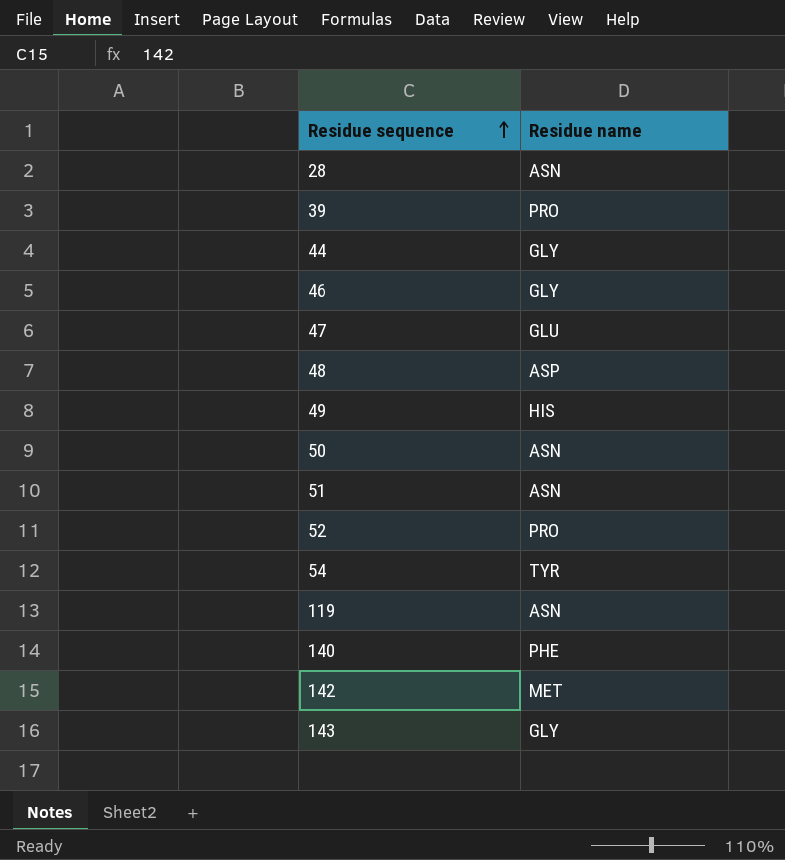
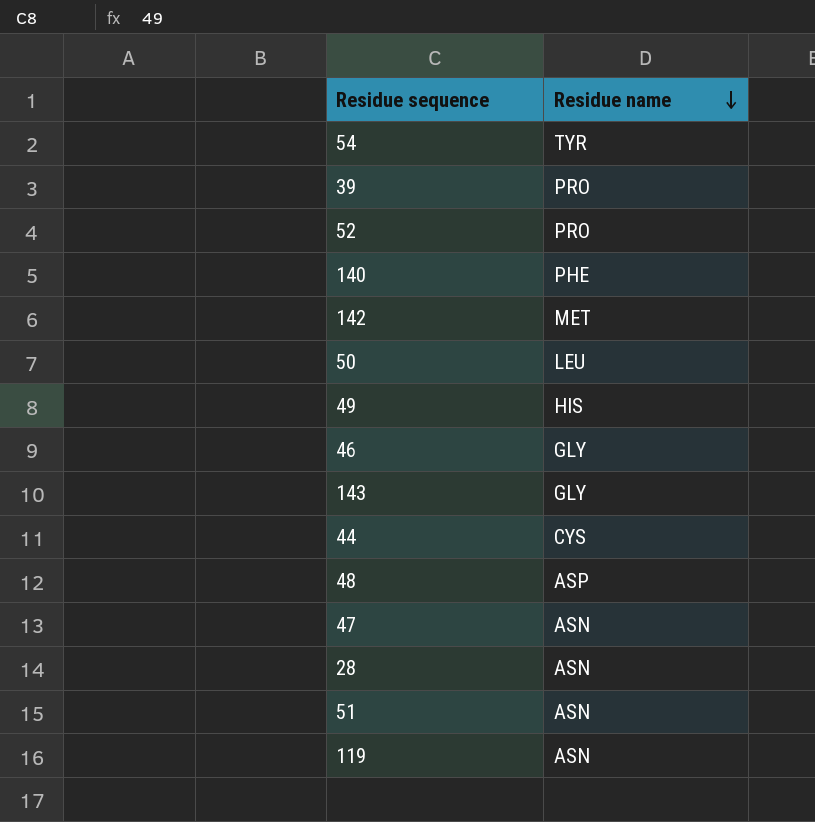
row order: Residue sequence ascending -> Residue name descending
50 | Residue name: ASN -> LEU
44 | Residue name: GLY -> CYS
47 | Residue name: GLU -> ASN

